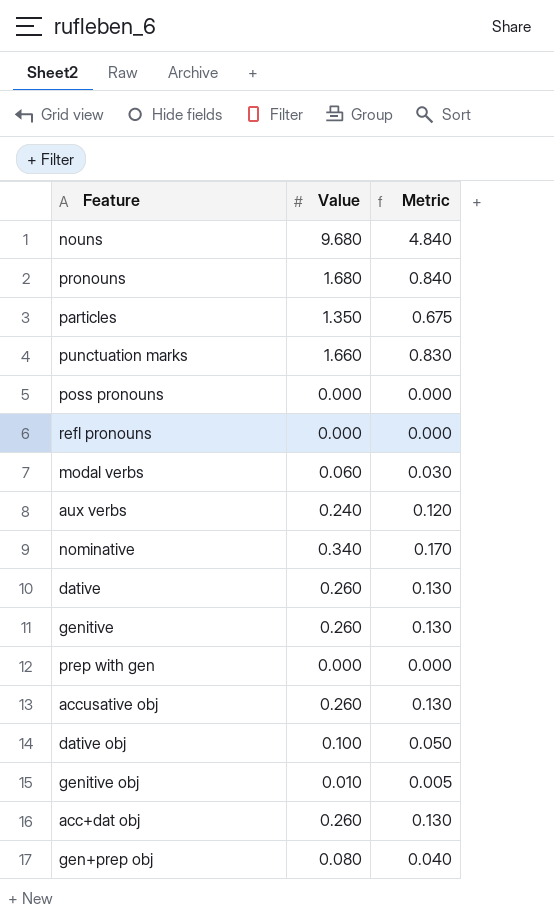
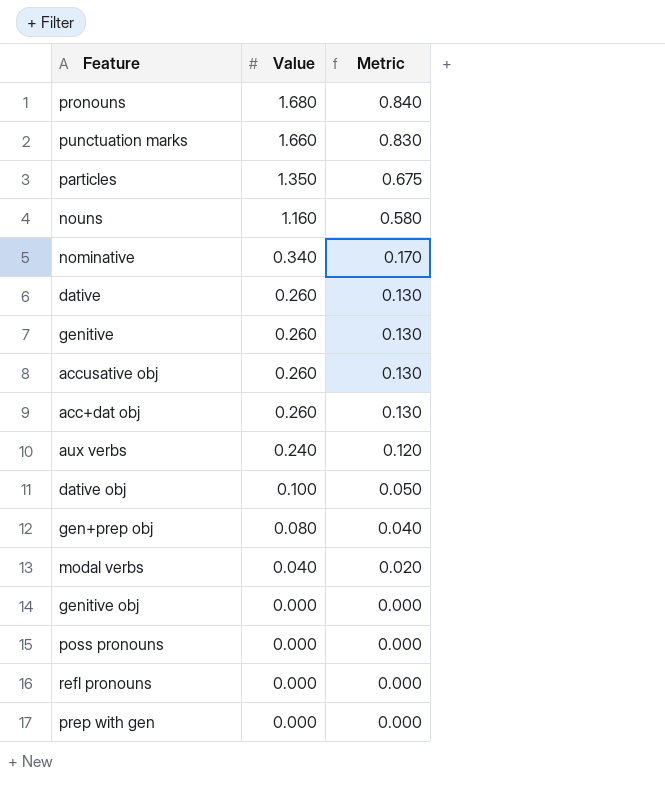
row order: none -> Value descending
nouns | Value: 9.680 -> 1.160
nouns | Metric: 4.840 -> 0.580
modal verbs | Value: 0.060 -> 0.040
modal verbs | Metric: 0.030 -> 0.020
genitive obj | Value: 0.010 -> 0.000
genitive obj | Metric: 0.005 -> 0.000

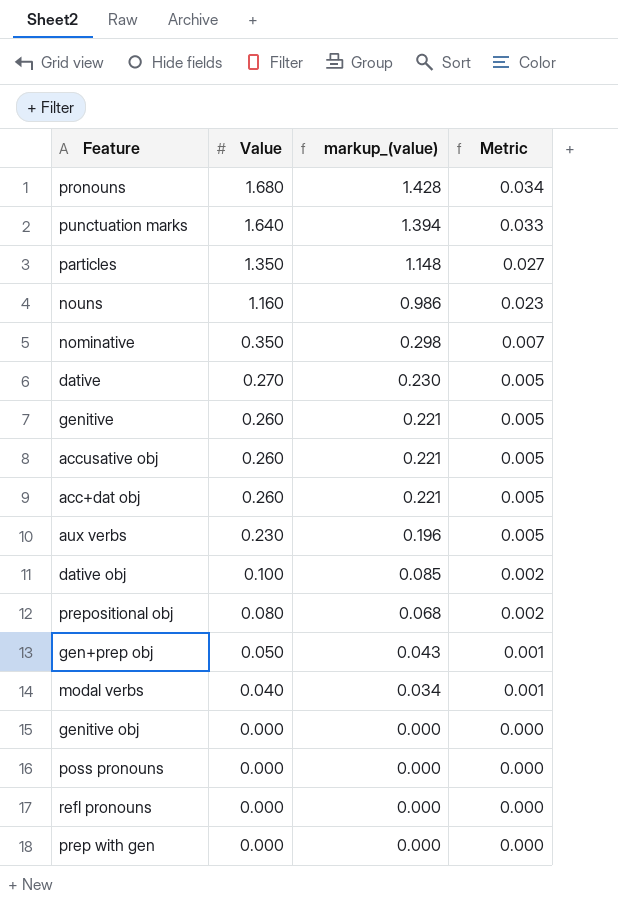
column markup_(value) | formula: none -> [Value] * 0.85
column Metric | formula: [Value] * 0.5 -> [Value] * 0.02
punctuation marks | Value: 1.660 -> 1.640
nominative | Value: 0.340 -> 0.350
dative | Value: 0.260 -> 0.270
aux verbs | Value: 0.240 -> 0.230
row prepositional obj: none -> 0.080 | 0.068 | 0.002
gen+prep obj | Value: 0.080 -> 0.050

